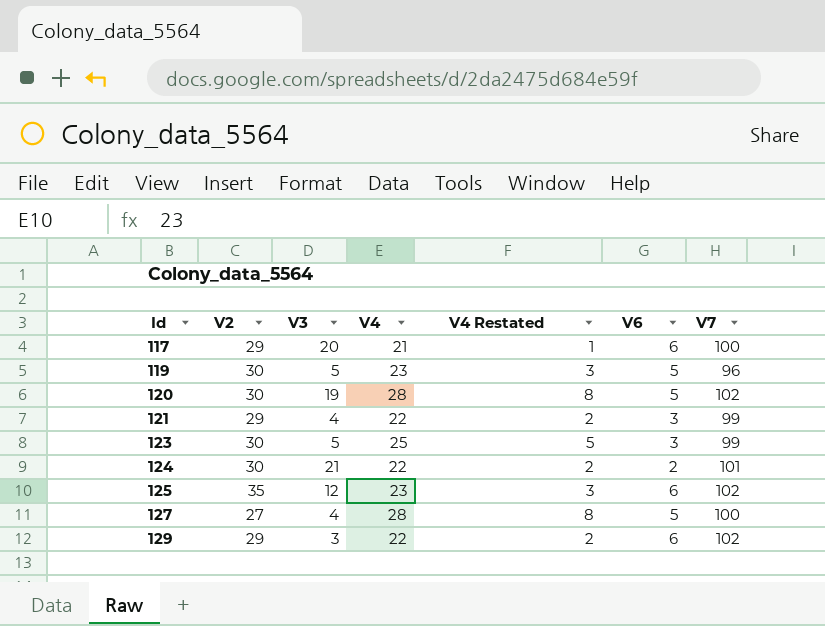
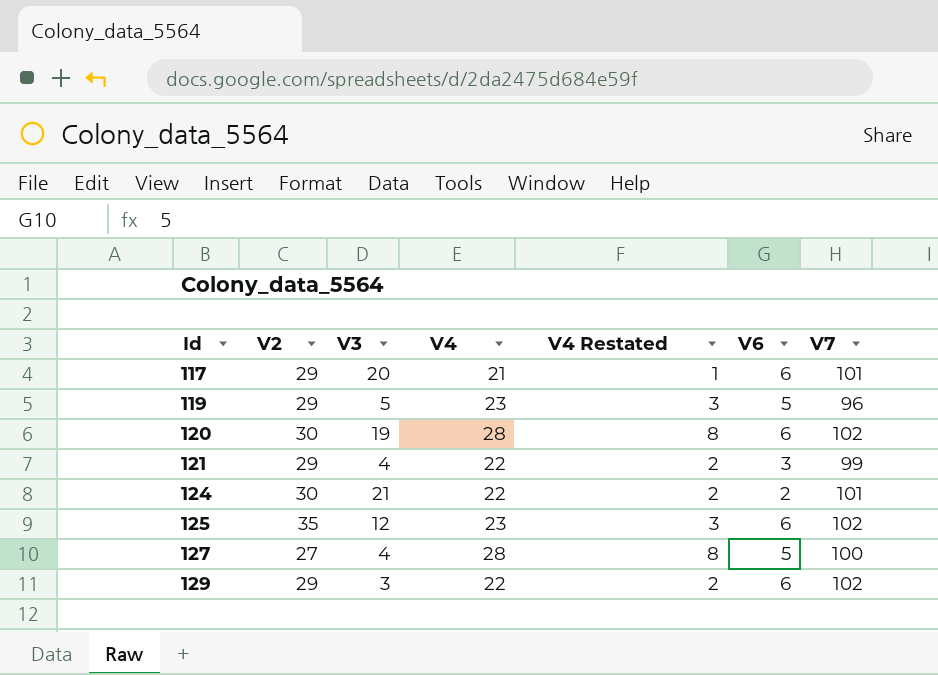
row 123: 30 | 5 | 25 | 5 | 3 | 99 -> none
117 | V7: 100 -> 101
119 | V2: 30 -> 29
120 | V6: 5 -> 6

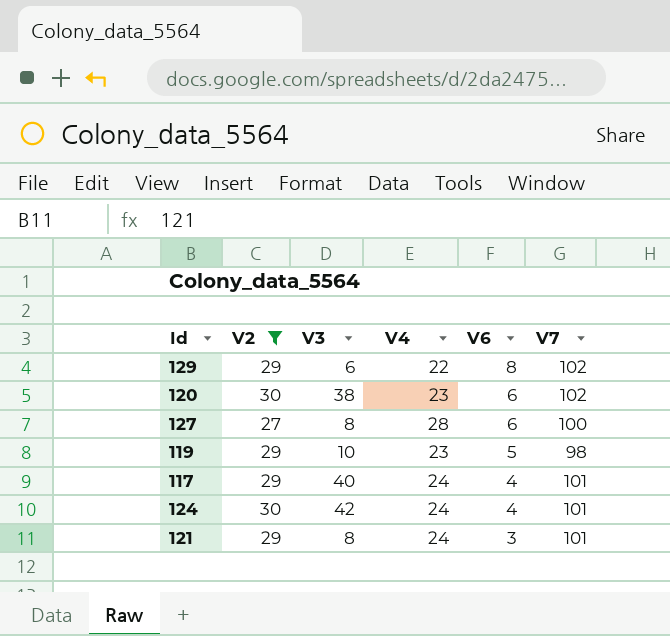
filter: none -> V2 != 35
row order: Id ascending -> V6 descending
column V4 Restated | formula: [V4] - 20 -> none
129 | V3: 3 -> 6
129 | V6: 6 -> 8
120 | V3: 19 -> 38
120 | V4: 28 -> 23
127 | V3: 4 -> 8
127 | V6: 5 -> 6
119 | V3: 5 -> 10
119 | V7: 96 -> 98
117 | V3: 20 -> 40
117 | V4: 21 -> 24
117 | V6: 6 -> 4
124 | V3: 21 -> 42
124 | V4: 22 -> 24
124 | V6: 2 -> 4
121 | V3: 4 -> 8
121 | V4: 22 -> 24
121 | V7: 99 -> 101

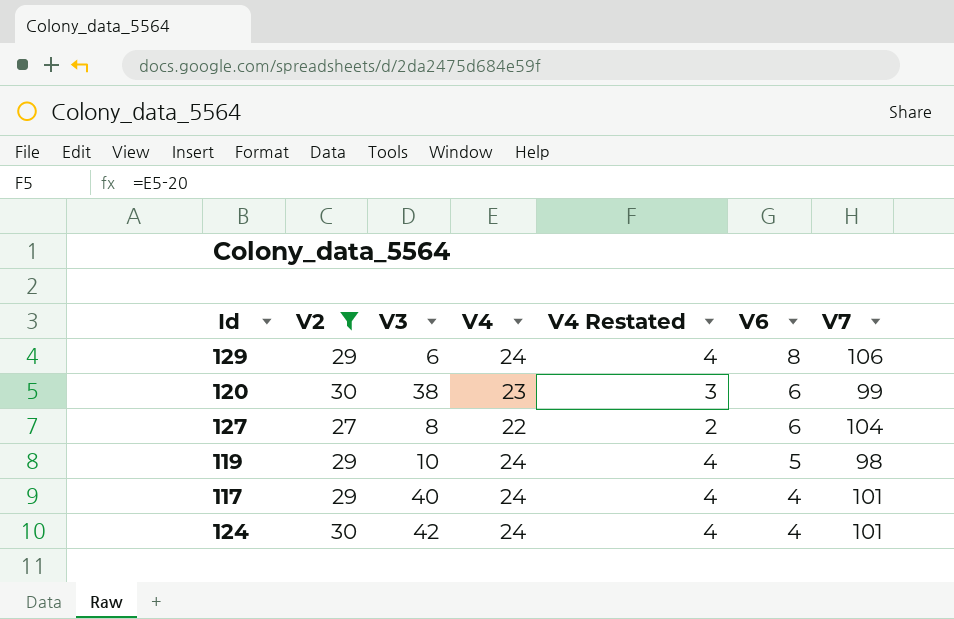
column V4 Restated | formula: none -> [V4] - 20
row 121: 29 | 8 | 24 | 3 | 101 -> none
129 | V4: 22 -> 24
129 | V7: 102 -> 106
120 | V7: 102 -> 99
127 | V4: 28 -> 22
127 | V7: 100 -> 104
119 | V4: 23 -> 24

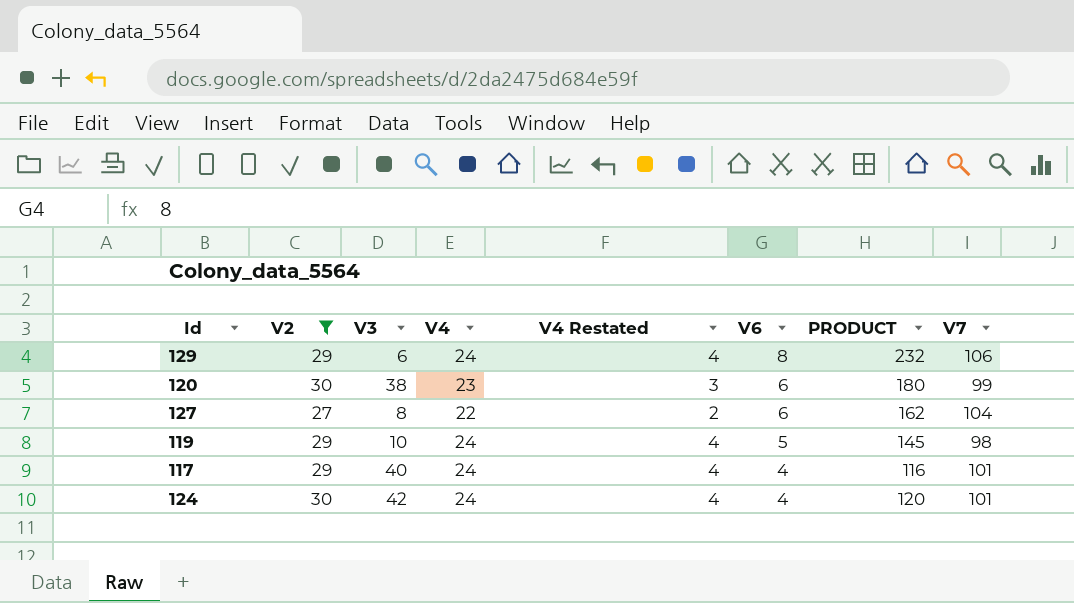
column PRODUCT | formula: none -> [V2] * [V6]

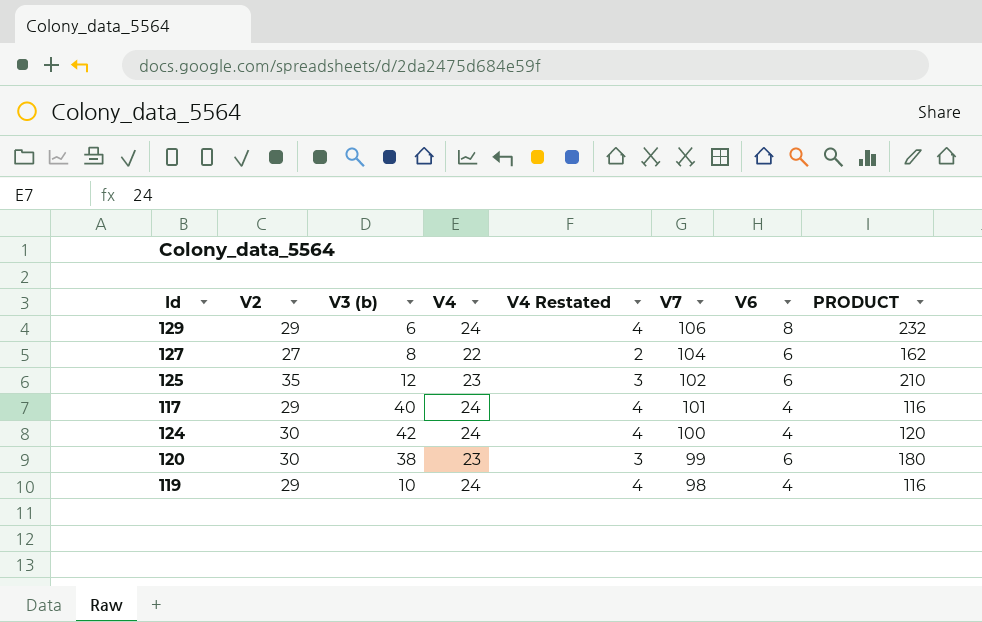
filter: V2 != 35 -> none
row order: V6 descending -> V7 descending
column name: V3 -> V3 (b)
column V7 | position: 8 -> 6
124 | V7: 101 -> 100
119 | V6: 5 -> 4
119 | PRODUCT: 145 -> 116

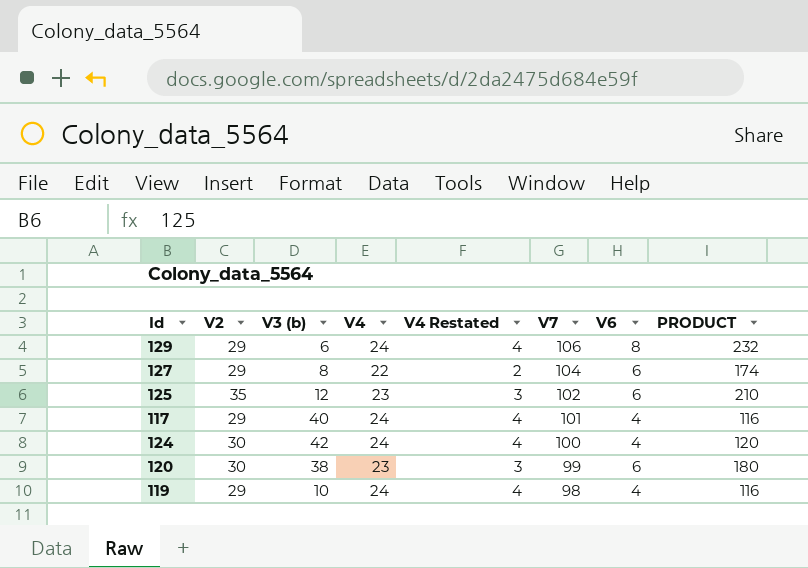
127 | V2: 27 -> 29
127 | PRODUCT: 162 -> 174

